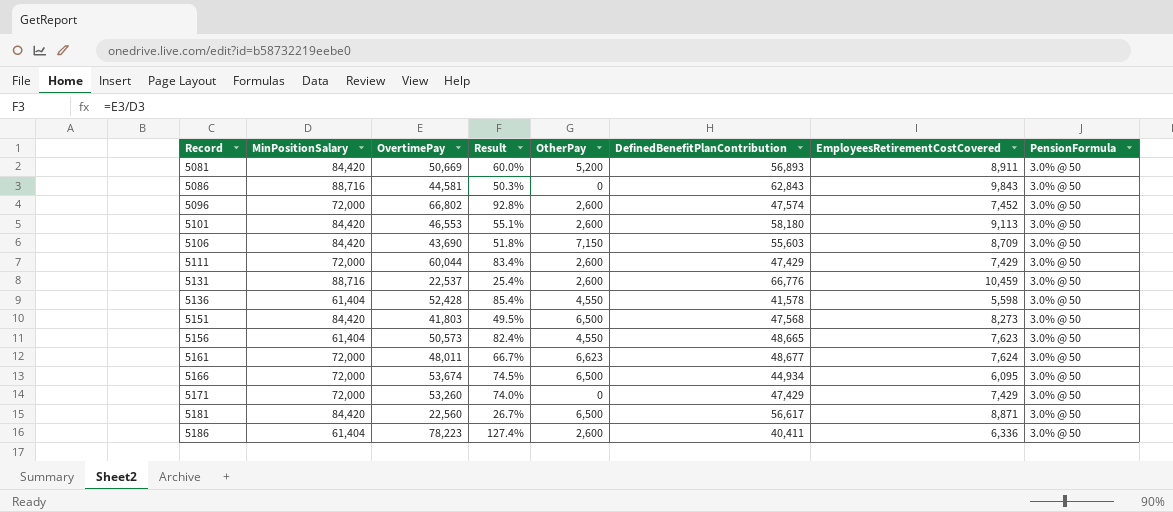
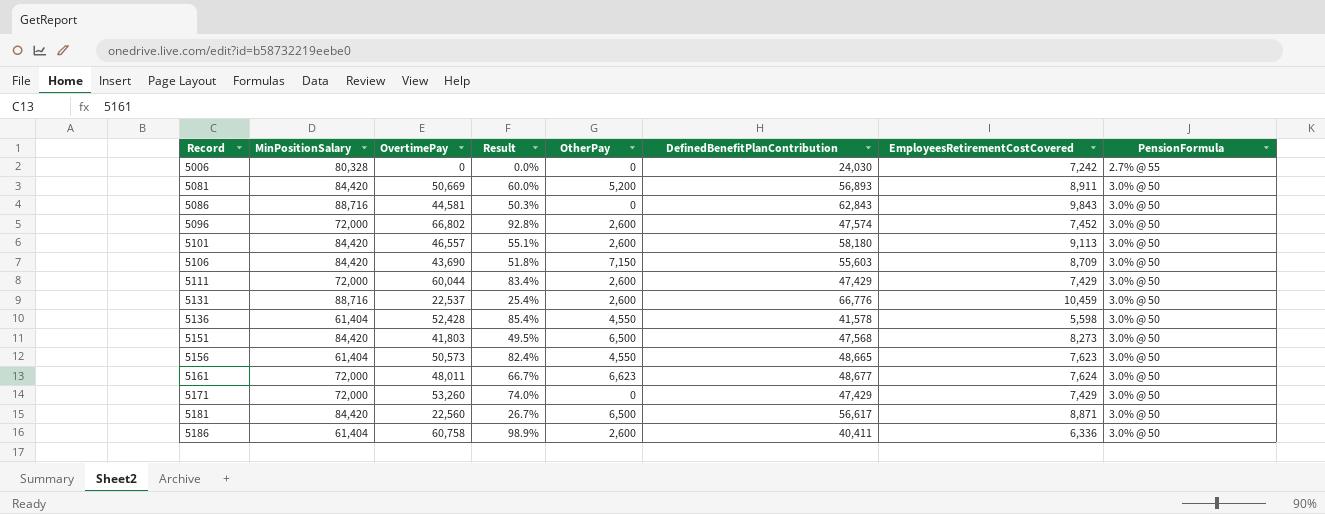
row 5166: 72,000 | 53,674 | 74.5% | 6,500 | 44,934 | 6,095 | 3.0% @ 50 -> none
row 5006: none -> 80,328 | 0 | 0.0% | 0 | 24,030 | 7,242 | 2.7% @ 55
5101 | OvertimePay: 46,553 -> 46,557
5186 | OvertimePay: 78,223 -> 60,758
5186 | Result: 127.4% -> 98.9%

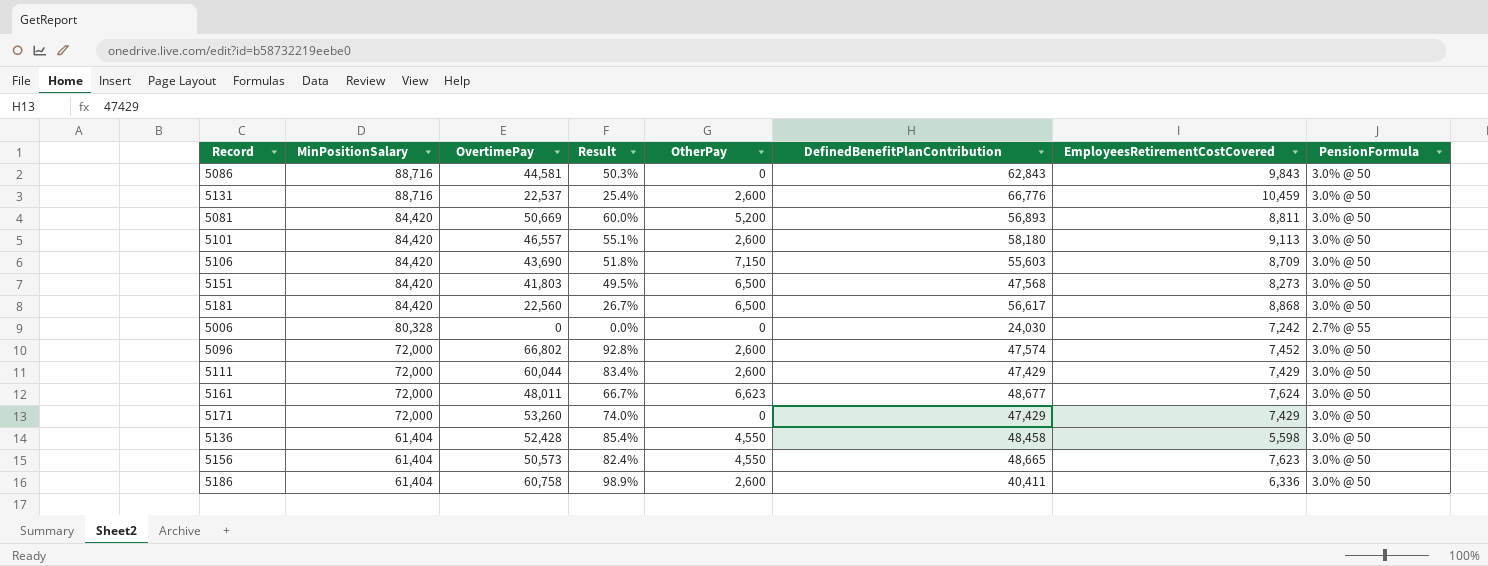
row order: Record ascending -> MinPositionSalary descending
5081 | EmployeesRetirementCostCovered: 8,911 -> 8,811
5181 | EmployeesRetirementCostCovered: 8,871 -> 8,868
5136 | DefinedBenefitPlanContribution: 41,578 -> 48,458

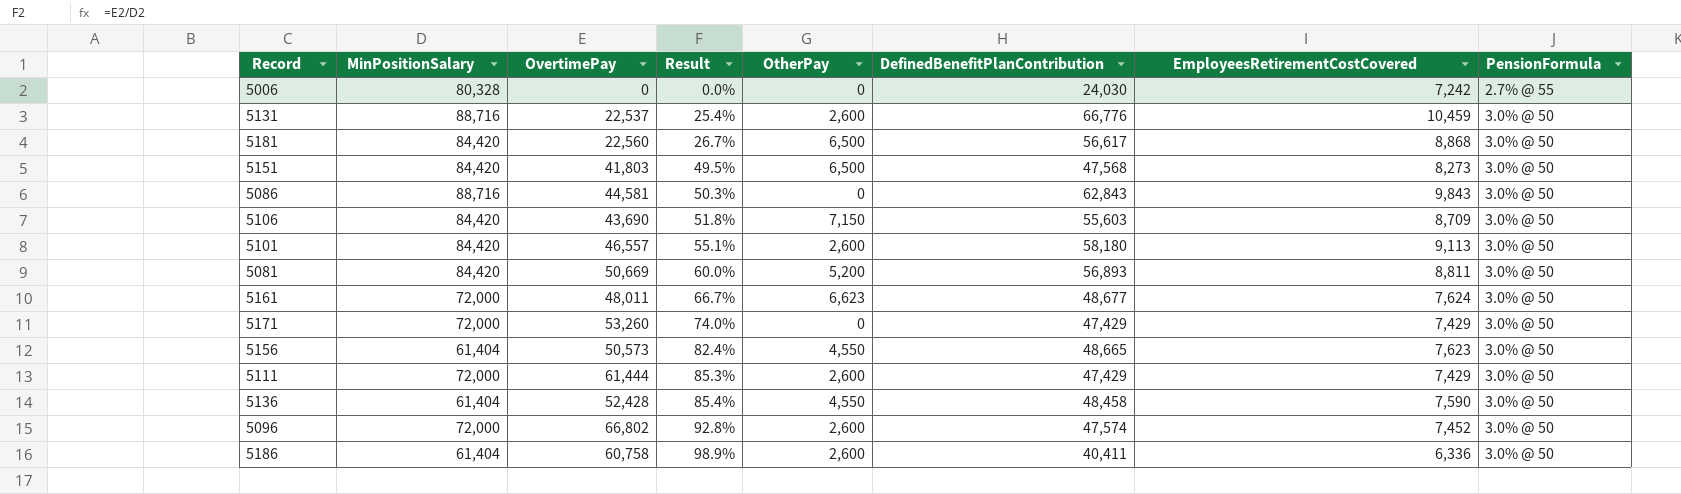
row order: MinPositionSalary descending -> Result ascending
5111 | OvertimePay: 60,044 -> 61,444
5111 | Result: 83.4% -> 85.3%
5136 | EmployeesRetirementCostCovered: 5,598 -> 7,590

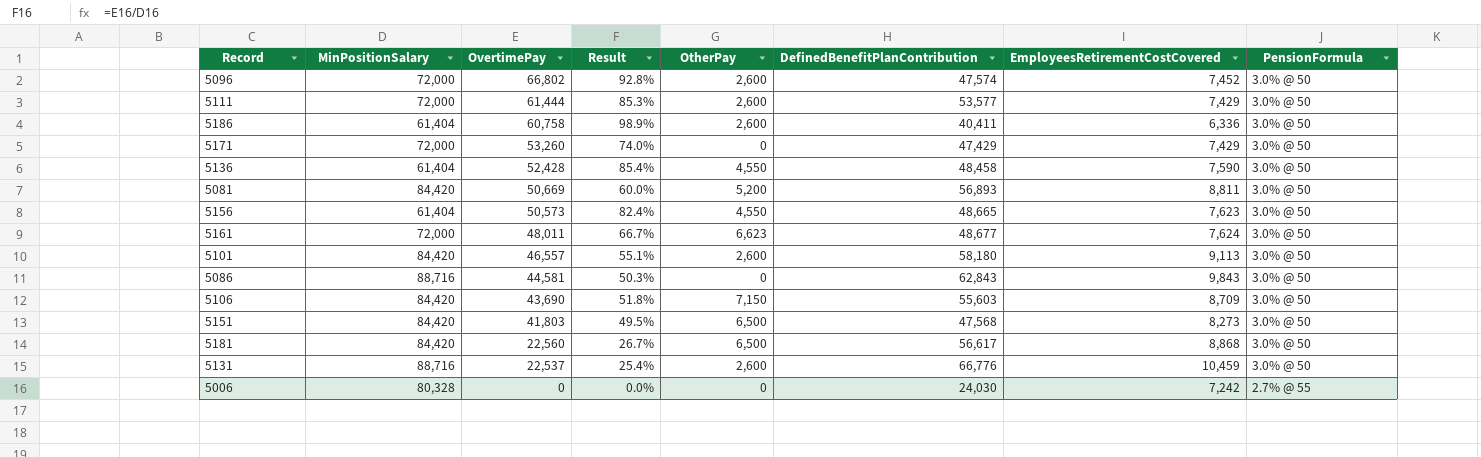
row order: Result ascending -> OvertimePay descending
5111 | DefinedBenefitPlanContribution: 47,429 -> 53,577

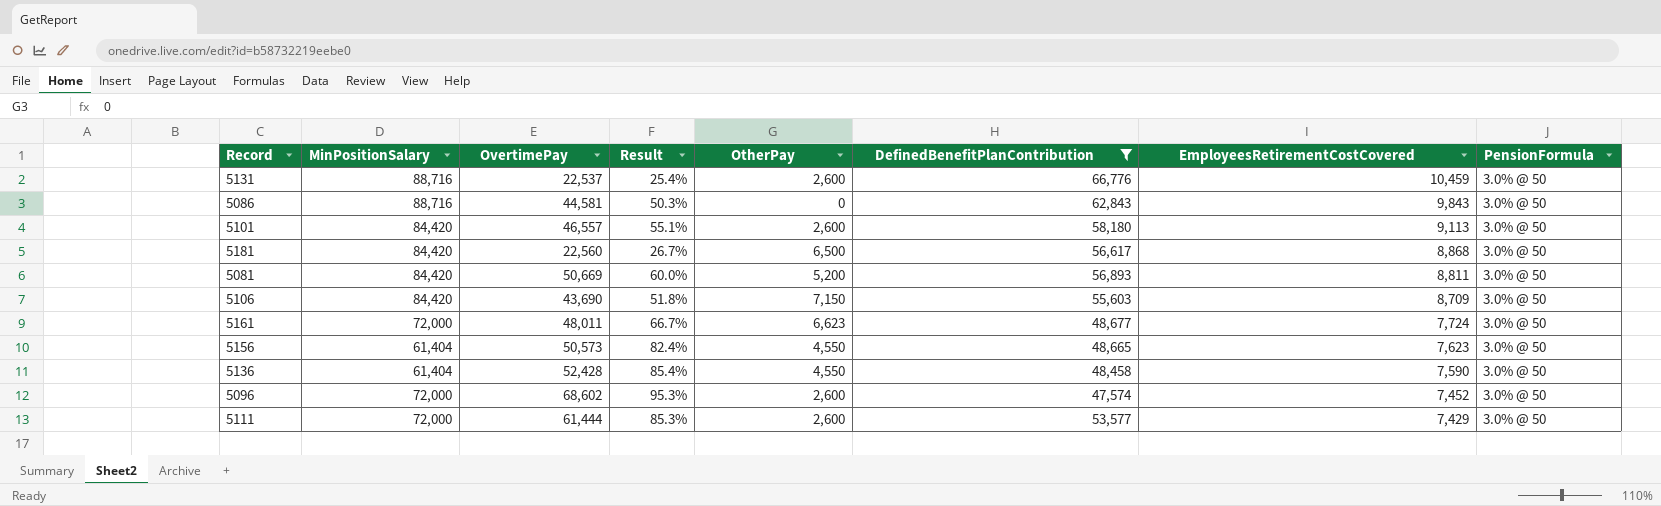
filter: none -> DefinedBenefitPlanContribution >= 47,574
row order: OvertimePay descending -> EmployeesRetirementCostCovered descending
5161 | EmployeesRetirementCostCovered: 7,624 -> 7,724
5096 | OvertimePay: 66,802 -> 68,602
5096 | Result: 92.8% -> 95.3%

